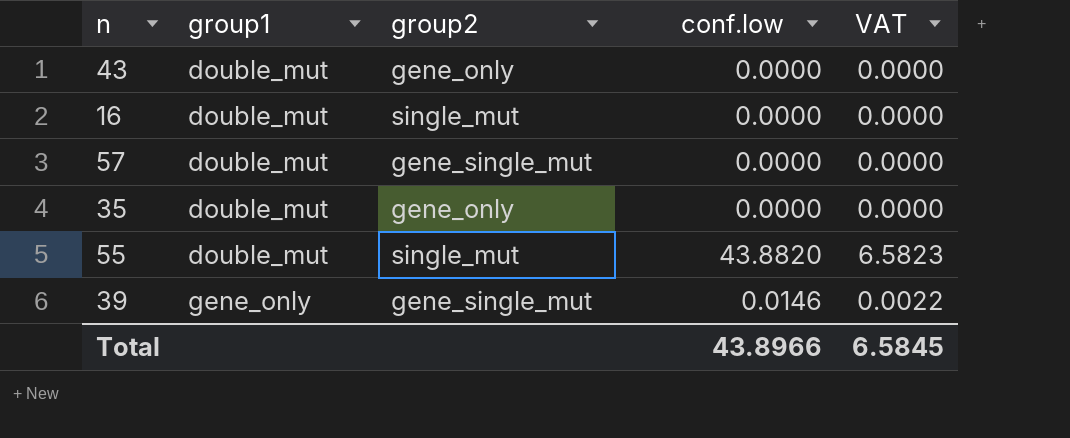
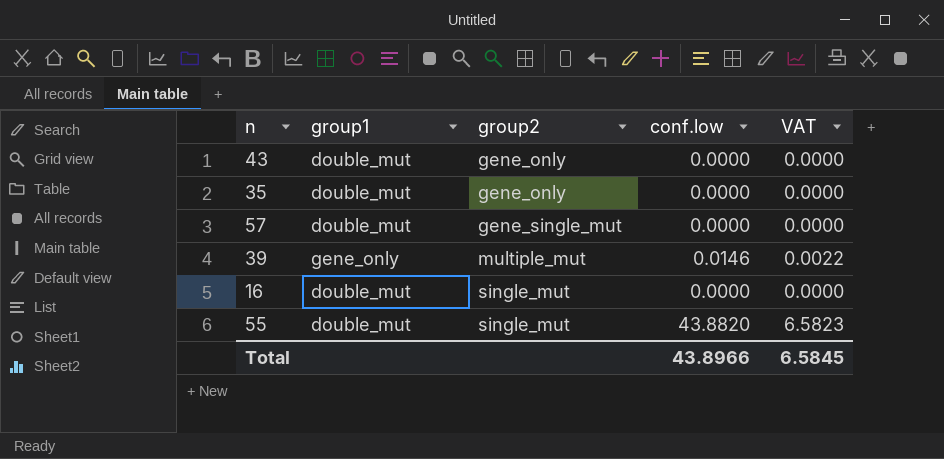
row order: group1 ascending -> group2 ascending
39 | group2: gene_single_mut -> multiple_mut

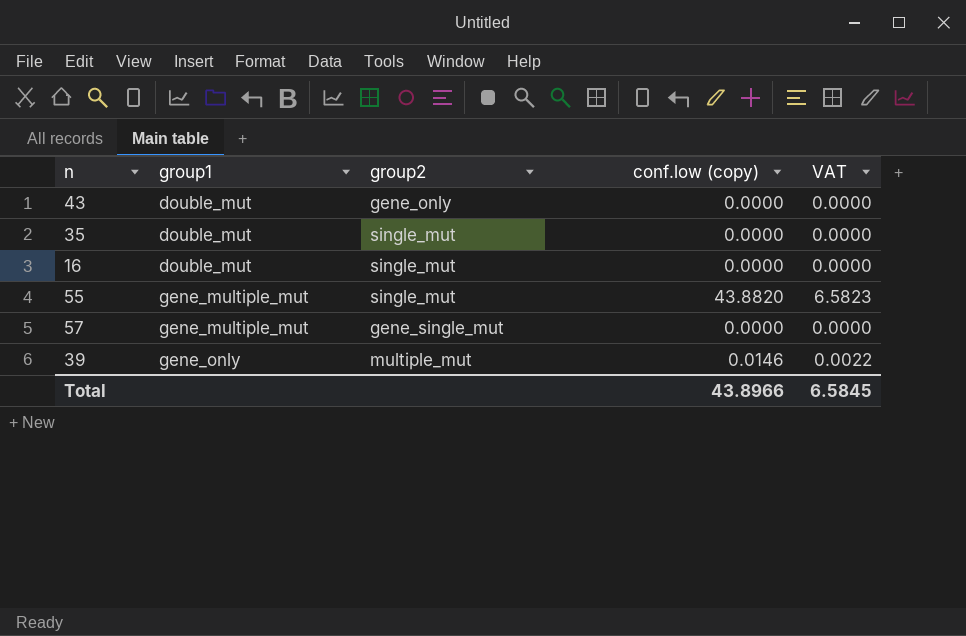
row order: group2 ascending -> group1 ascending
column name: conf.low -> conf.low (copy)
35 | group2: gene_only -> single_mut
55 | group1: double_mut -> gene_multiple_mut
57 | group1: double_mut -> gene_multiple_mut

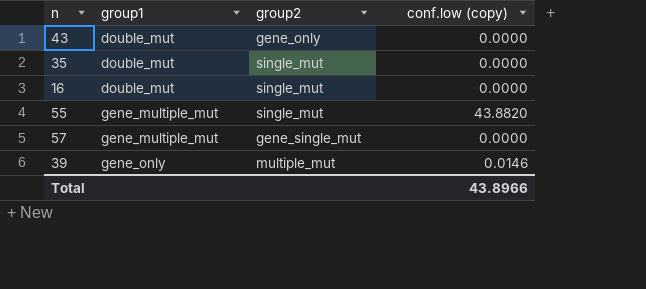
column VAT | formula: [conf.low (copy)] * 0.15 -> none

